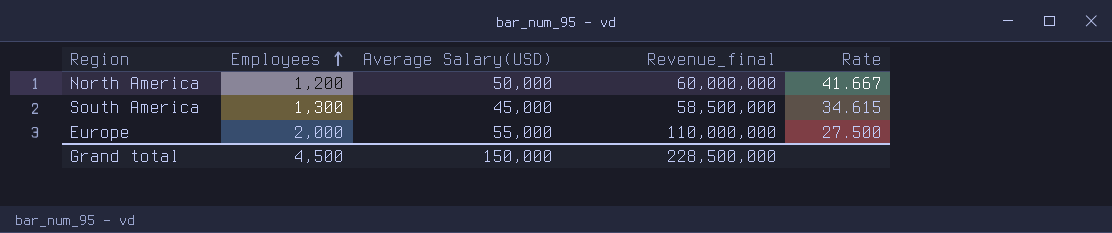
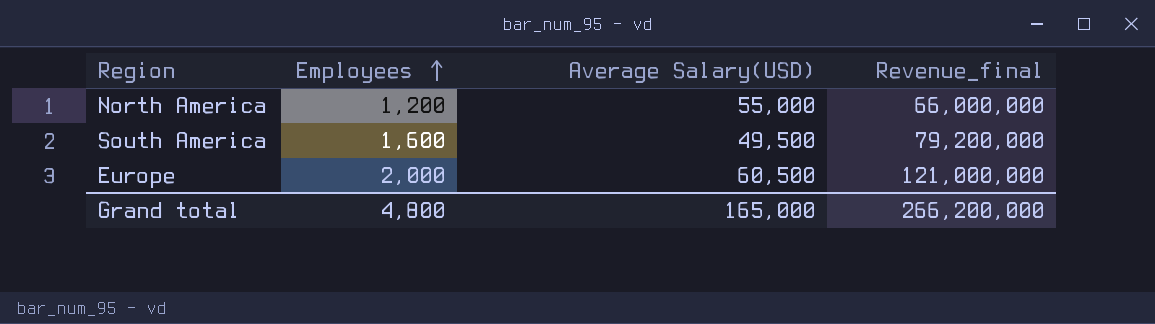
column Rate | formula: [Average Salary(USD)] / [Employees] -> none
North America | Average Salary(USD): 50,000 -> 55,000
North America | Revenue_final: 60,000,000 -> 66,000,000
South America | Employees: 1,300 -> 1,600
South America | Average Salary(USD): 45,000 -> 49,500
South America | Revenue_final: 58,500,000 -> 79,200,000
Europe | Average Salary(USD): 55,000 -> 60,500
Europe | Revenue_final: 110,000,000 -> 121,000,000
Grand total | Employees: 4,500 -> 4,800
Grand total | Average Salary(USD): 150,000 -> 165,000
Grand total | Revenue_final: 228,500,000 -> 266,200,000

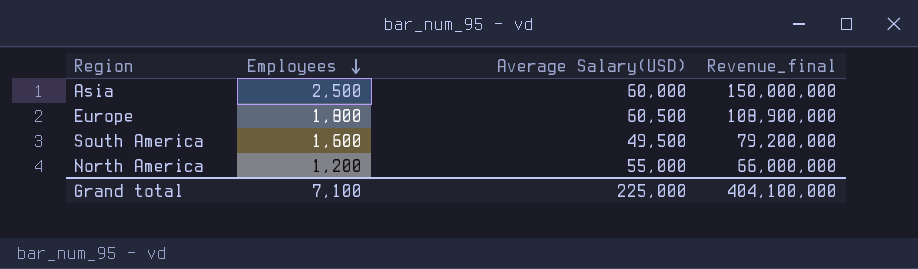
row order: Employees ascending -> Employees descending
row Asia: none -> 2,500 | 60,000 | 150,000,000
Europe | Employees: 2,000 -> 1,800
Europe | Revenue_final: 121,000,000 -> 108,900,000
Grand total | Employees: 4,800 -> 7,100
Grand total | Average Salary(USD): 165,000 -> 225,000
Grand total | Revenue_final: 266,200,000 -> 404,100,000

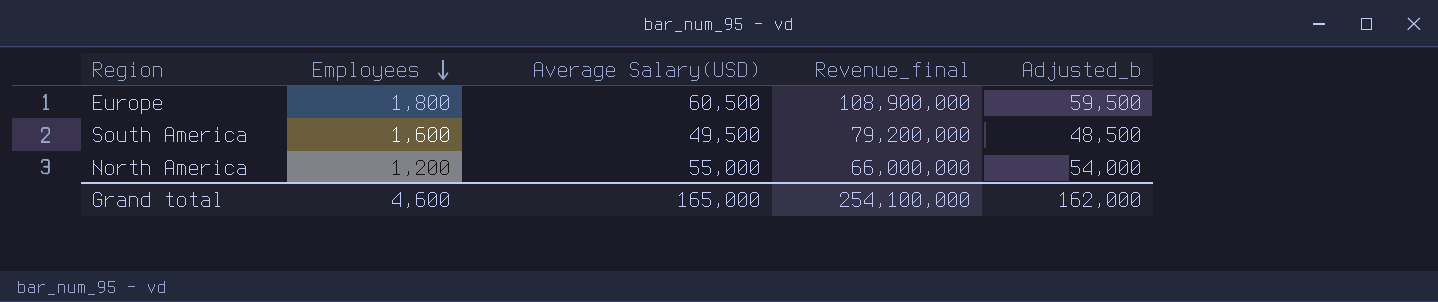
column Adjusted_b | formula: none -> [Average Salary(USD)] - 1000
row Asia: 2,500 | 60,000 | 150,000,000 -> none
Grand total | Employees: 7,100 -> 4,600
Grand total | Average Salary(USD): 225,000 -> 165,000
Grand total | Revenue_final: 404,100,000 -> 254,100,000

